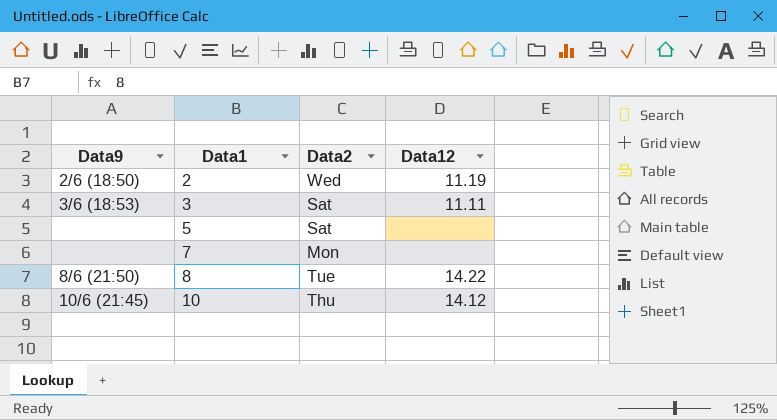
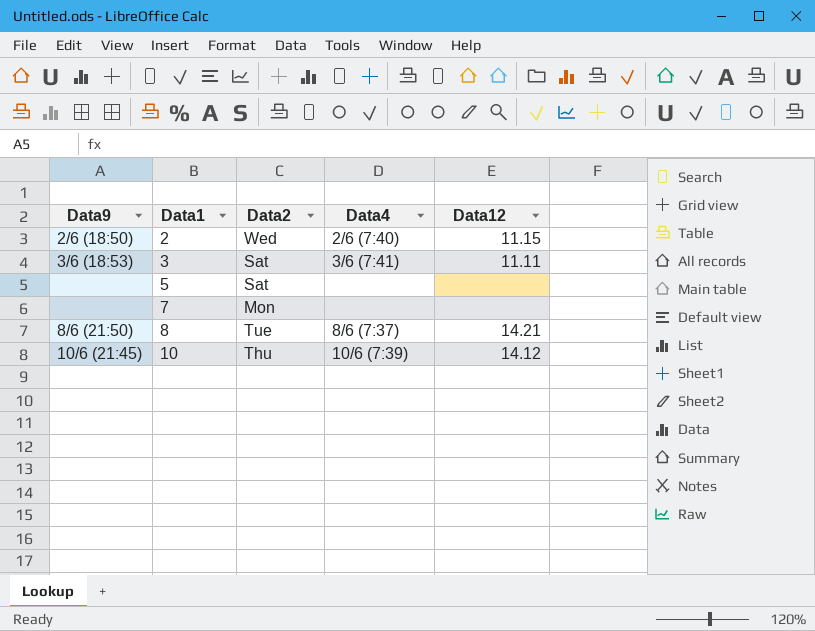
column Data4 | position: none -> 4
2 | Data12: 11.19 -> 11.15
8 | Data12: 14.22 -> 14.21

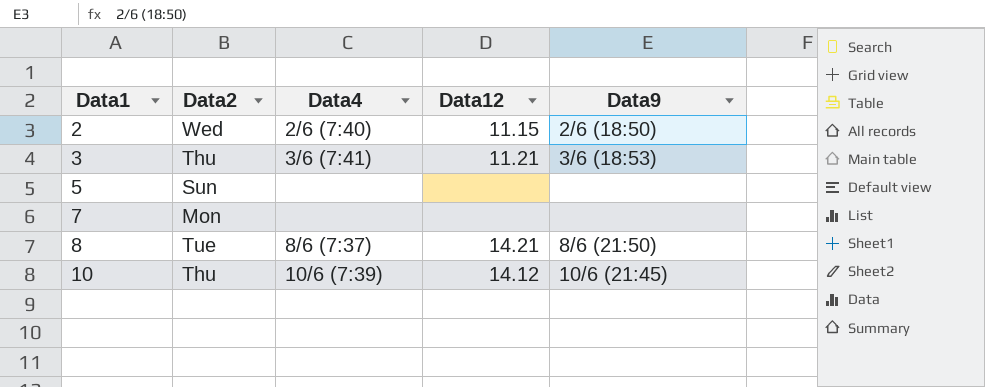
column Data9 | position: 1 -> 5
3 | Data2: Sat -> Thu
3 | Data12: 11.11 -> 11.21
5 | Data2: Sat -> Sun

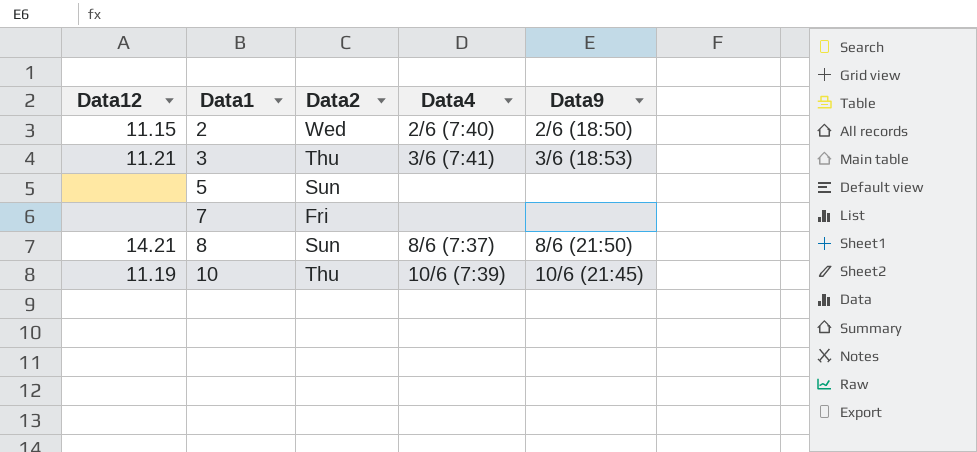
column Data12 | position: 4 -> 1
7 | Data2: Mon -> Fri
8 | Data2: Tue -> Sun
10 | Data12: 14.12 -> 11.19

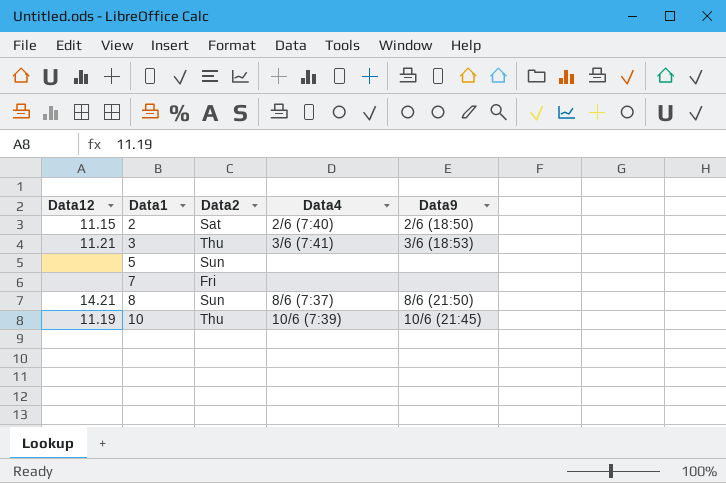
2 | Data2: Wed -> Sat

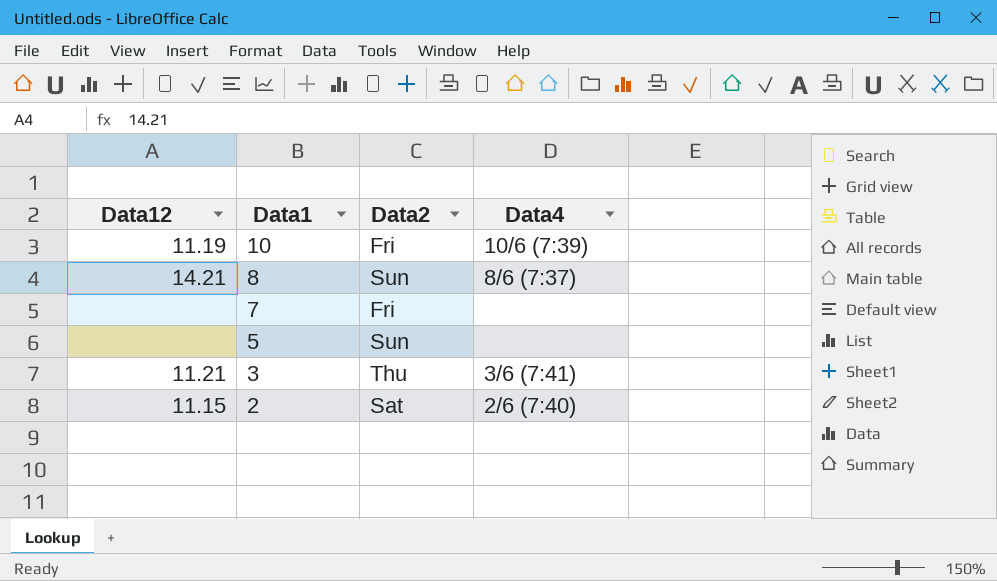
row order: Data1 ascending -> Data1 descending
column Data9 | position: 5 -> none
10 | Data2: Thu -> Fri

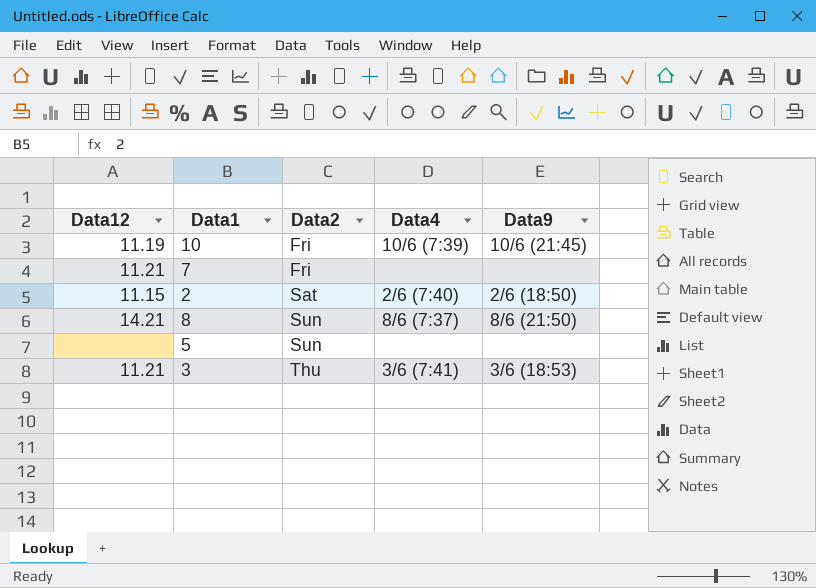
row order: Data1 descending -> Data2 ascending
column Data9 | position: none -> 5
7 | Data12: none -> 11.21

